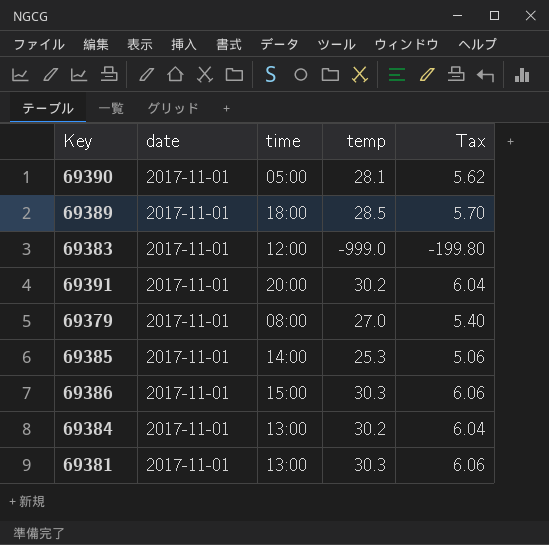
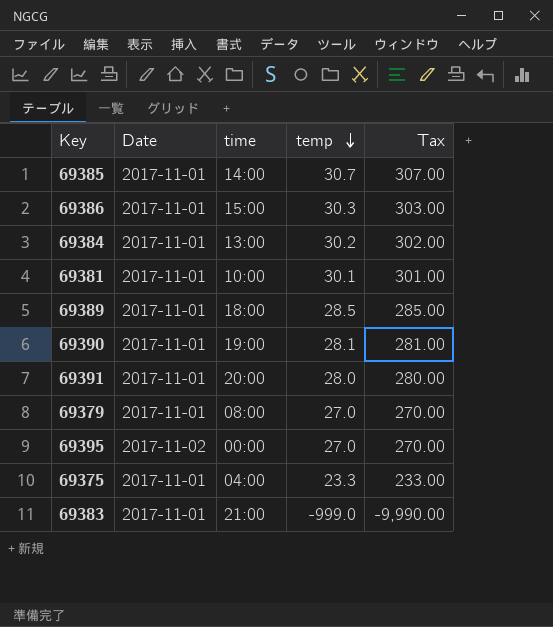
row order: none -> temp descending
column name: date -> Date
column Tax | formula: [temp] * 0.2 -> [temp] * 10
69385 | temp: 25.3 -> 30.7
69381 | time: 13:00 -> 10:00
69381 | temp: 30.3 -> 30.1
69390 | time: 05:00 -> 19:00
69391 | temp: 30.2 -> 28.0
row 69395: none -> 2017-11-02 | 00:00 | 27.0 | 270.00
row 69375: none -> 2017-11-01 | 04:00 | 23.3 | 233.00
69383 | time: 12:00 -> 21:00

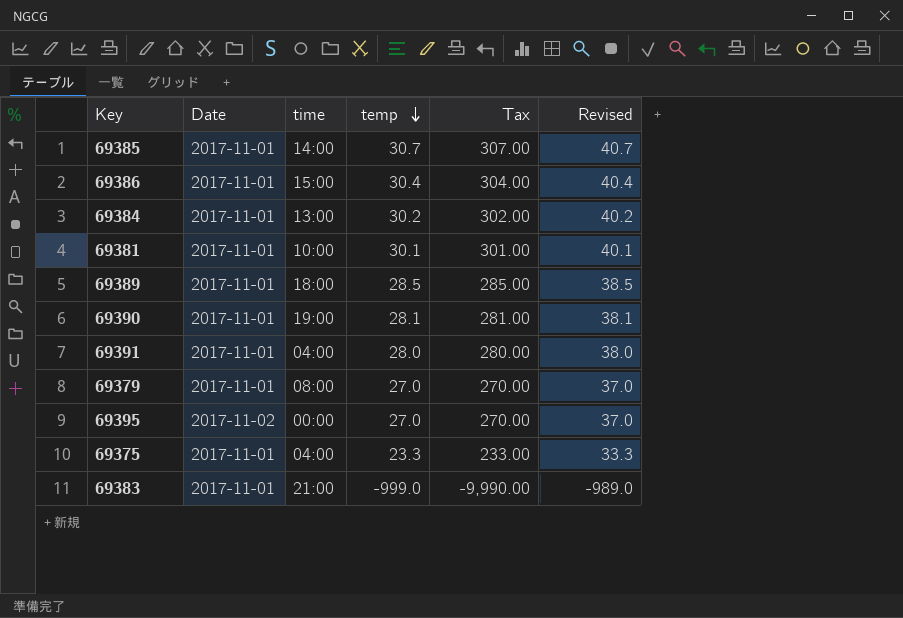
column Revised | formula: none -> [temp] + 10
69386 | temp: 30.3 -> 30.4
69386 | Tax: 303.00 -> 304.00
69391 | time: 20:00 -> 04:00

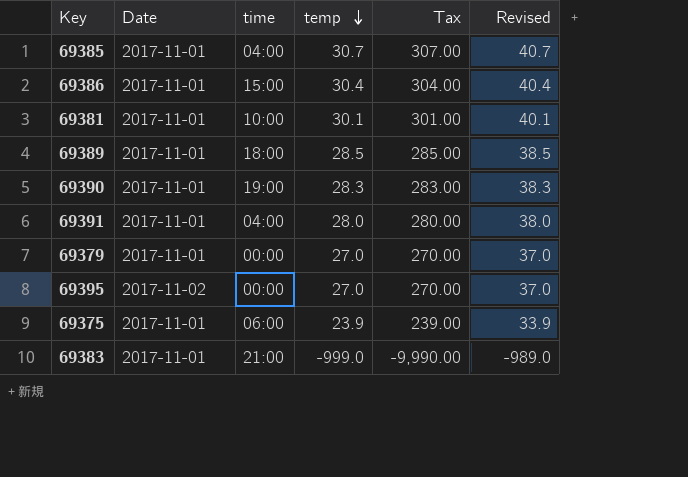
row 69384: 2017-11-01 | 13:00 | 30.2 | 302.00 | 40.2 -> none
69385 | time: 14:00 -> 04:00
69390 | temp: 28.1 -> 28.3
69390 | Tax: 281.00 -> 283.00
69390 | Revised: 38.1 -> 38.3
69379 | time: 08:00 -> 00:00
69375 | time: 04:00 -> 06:00
69375 | temp: 23.3 -> 23.9
69375 | Tax: 233.00 -> 239.00
69375 | Revised: 33.3 -> 33.9

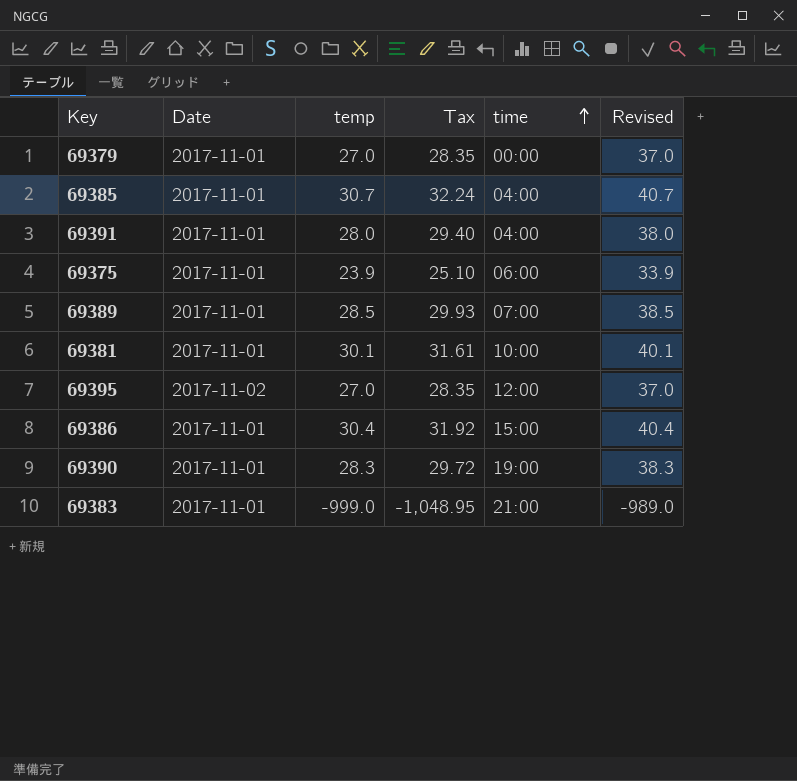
row order: temp descending -> time ascending
column Tax | formula: [temp] * 10 -> [temp] * 1.05
column time | position: 3 -> 5
69389 | time: 18:00 -> 07:00
69395 | time: 00:00 -> 12:00

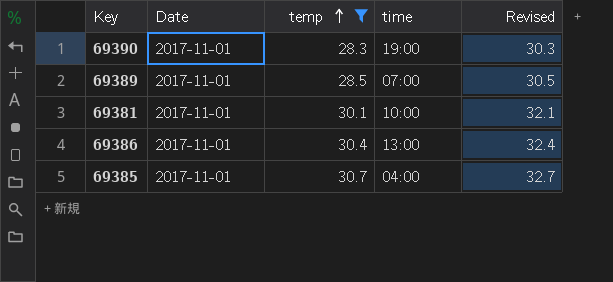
filter: none -> temp >= 28.3
row order: time ascending -> temp ascending
column Tax | formula: [temp] * 1.05 -> none
column Revised | formula: [temp] + 10 -> [temp] + 2
69386 | time: 15:00 -> 13:00

